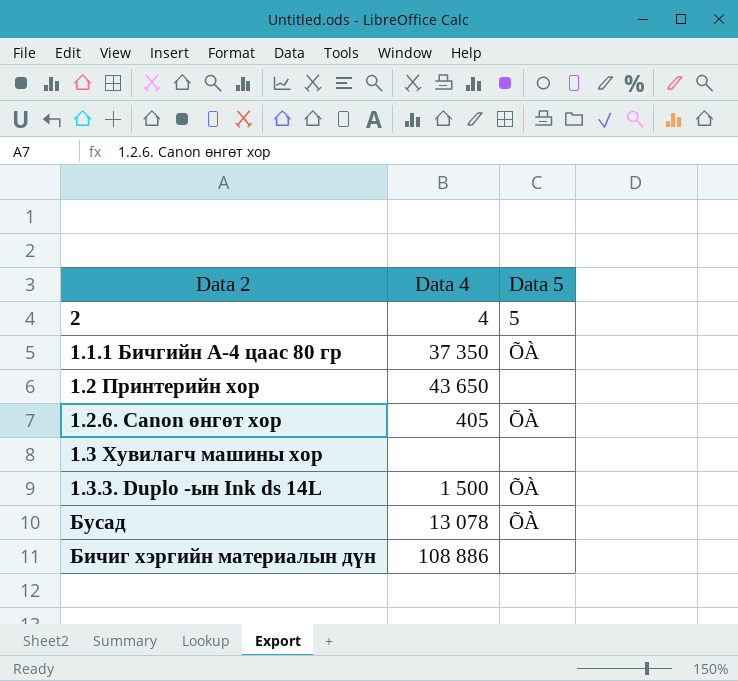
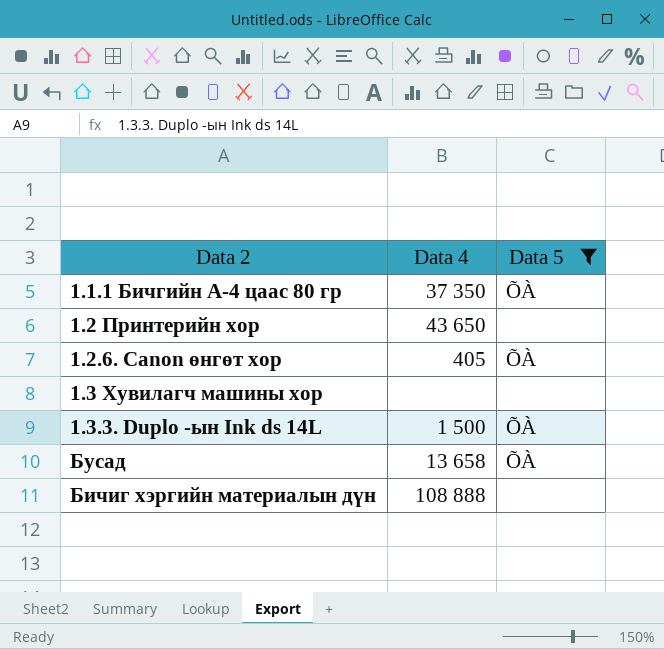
filter: none -> Data 5 != 5
Бусад | Data 4: 13 078 -> 13 658
Бичиг хэргийн материалын дүн | Data 4: 108 886 -> 108 888

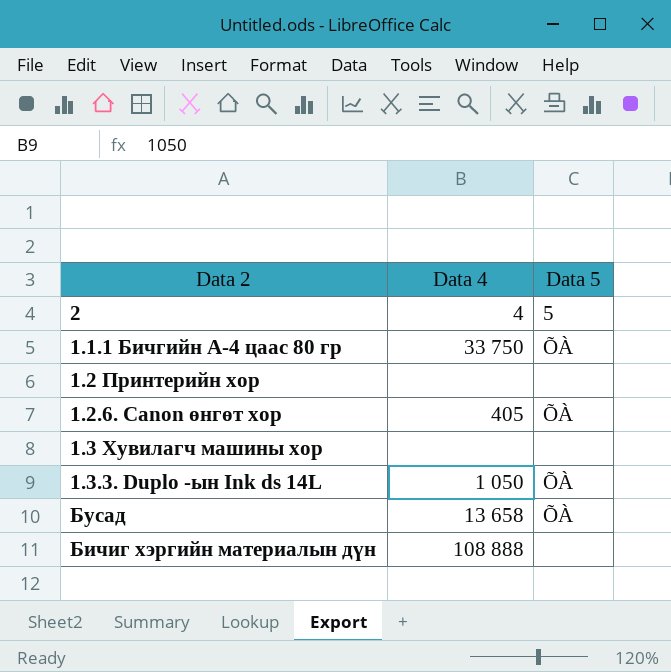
filter: Data 5 != 5 -> none
1.1.1 Бичгийн А-4 цаас 80 гр | Data 4: 37 350 -> 33 750
1.2 Принтерийн хор | Data 4: 43 650 -> none
1.3.3. Duplo -ын Ink ds 14L | Data 4: 1 500 -> 1 050

